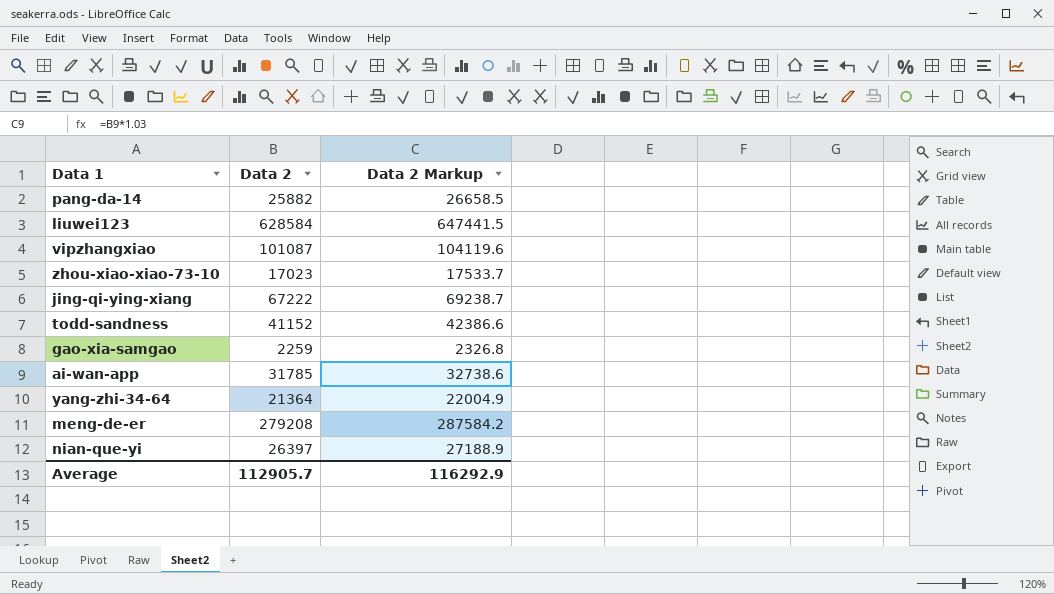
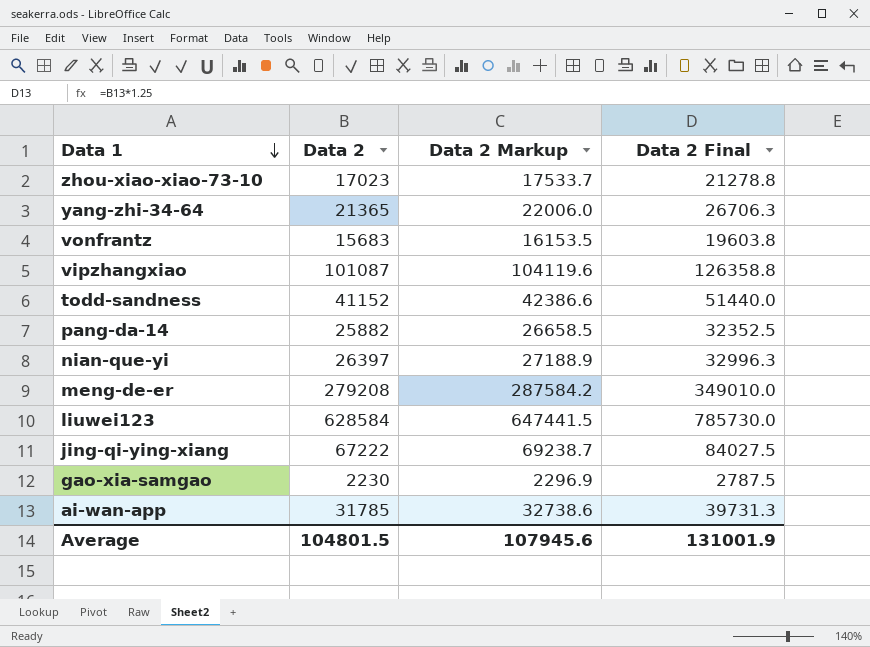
row order: none -> Data 1 descending
column Data 2 Final | formula: none -> [Data 2] * 1.25
yang-zhi-34-64 | Data 2: 21364 -> 21365
yang-zhi-34-64 | Data 2 Markup: 22004.9 -> 22006.0
row vonfrantz: none -> 15683 | 16153.5 | 19603.8
gao-xia-samgao | Data 2: 2259 -> 2230
gao-xia-samgao | Data 2 Markup: 2326.8 -> 2296.9
Average | Data 2: 112905.7 -> 104801.5
Average | Data 2 Markup: 116292.9 -> 107945.6

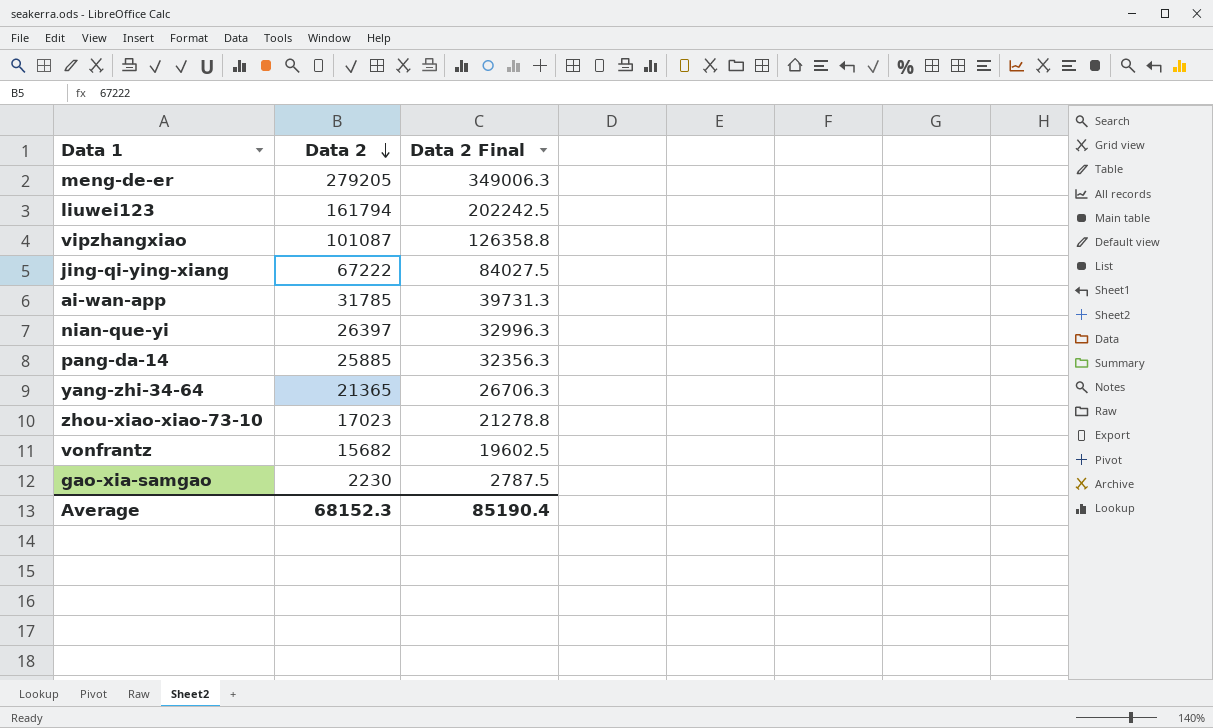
row order: Data 1 descending -> Data 2 descending
column Data 2 Markup | formula: [Data 2] * 1.03 -> none
row todd-sandness: 41152 | 42386.6 | 51440.0 -> none
meng-de-er | Data 2: 279208 -> 279205
meng-de-er | Data 2 Final: 349010.0 -> 349006.3
liuwei123 | Data 2: 628584 -> 161794
liuwei123 | Data 2 Final: 785730.0 -> 202242.5
pang-da-14 | Data 2: 25882 -> 25885
pang-da-14 | Data 2 Final: 32352.5 -> 32356.3
vonfrantz | Data 2: 15683 -> 15682
vonfrantz | Data 2 Final: 19603.8 -> 19602.5
Average | Data 2: 104801.5 -> 68152.3
Average | Data 2 Final: 131001.9 -> 85190.4

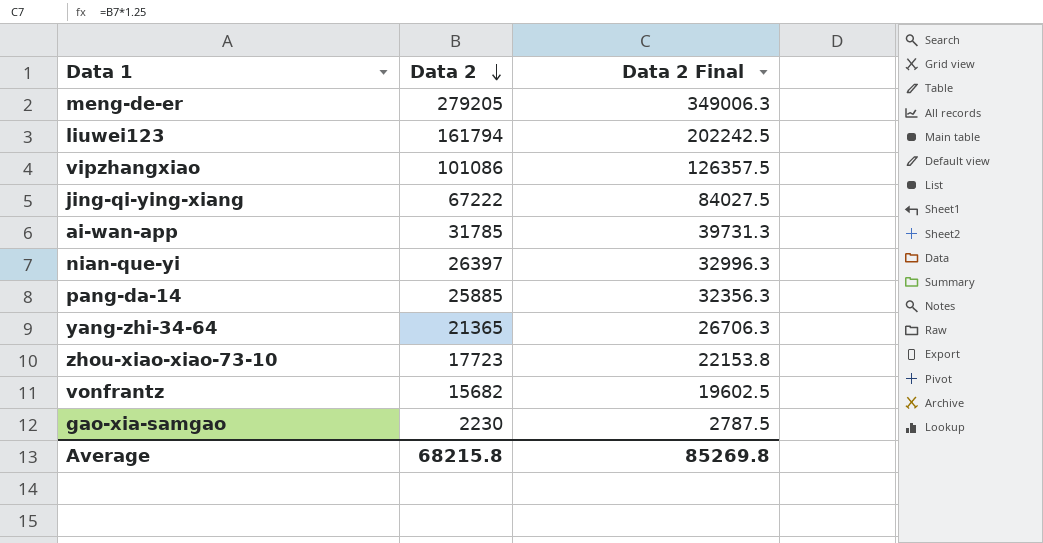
vipzhangxiao | Data 2: 101087 -> 101086
vipzhangxiao | Data 2 Final: 126358.8 -> 126357.5
zhou-xiao-xiao-73-10 | Data 2: 17023 -> 17723
zhou-xiao-xiao-73-10 | Data 2 Final: 21278.8 -> 22153.8
Average | Data 2: 68152.3 -> 68215.8
Average | Data 2 Final: 85190.4 -> 85269.8

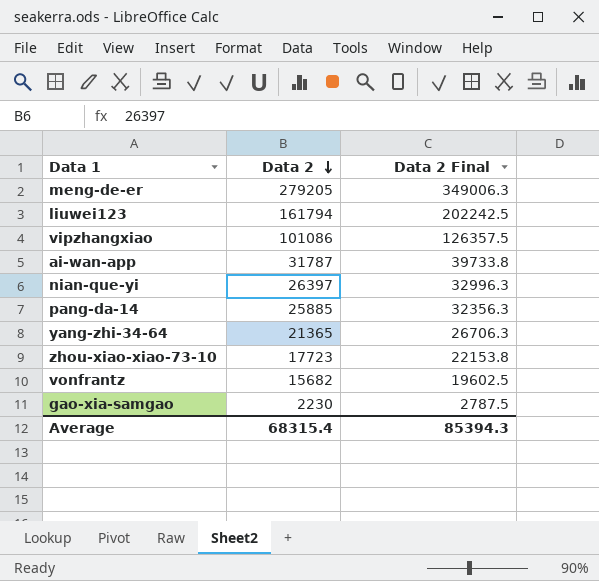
row jing-qi-ying-xiang: 67222 | 84027.5 -> none
ai-wan-app | Data 2: 31785 -> 31787
ai-wan-app | Data 2 Final: 39731.3 -> 39733.8
Average | Data 2: 68215.8 -> 68315.4
Average | Data 2 Final: 85269.8 -> 85394.3

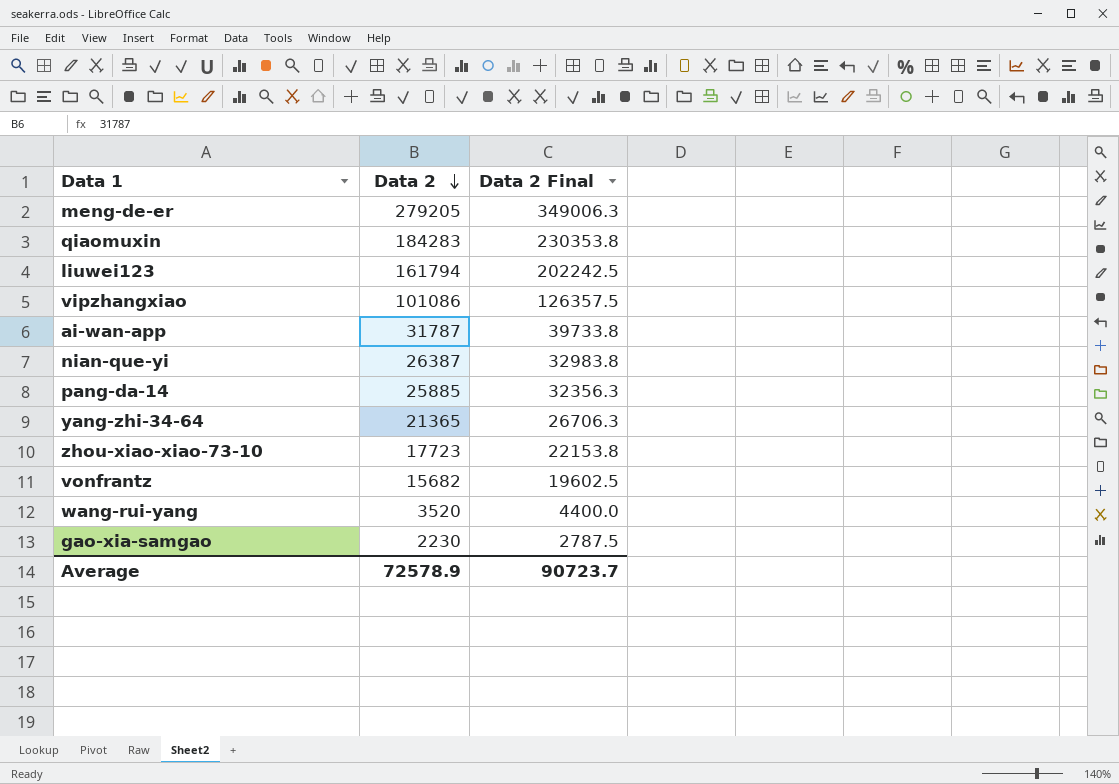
row qiaomuxin: none -> 184283 | 230353.8
nian-que-yi | Data 2: 26397 -> 26387
nian-que-yi | Data 2 Final: 32996.3 -> 32983.8
row wang-rui-yang: none -> 3520 | 4400.0
Average | Data 2: 68315.4 -> 72578.9
Average | Data 2 Final: 85394.3 -> 90723.7

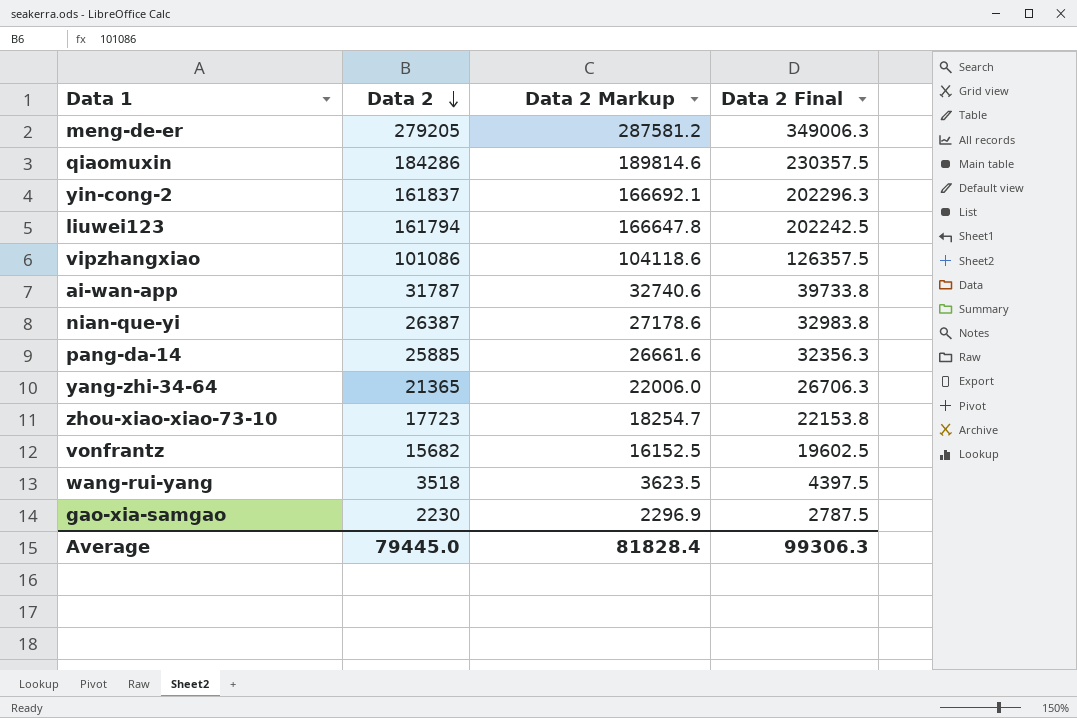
column Data 2 Markup | formula: none -> [Data 2] * 1.03
qiaomuxin | Data 2: 184283 -> 184286
qiaomuxin | Data 2 Final: 230353.8 -> 230357.5
row yin-cong-2: none -> 161837 | 166692.1 | 202296.3
wang-rui-yang | Data 2: 3520 -> 3518
wang-rui-yang | Data 2 Final: 4400.0 -> 4397.5
Average | Data 2: 72578.9 -> 79445.0
Average | Data 2 Final: 90723.7 -> 99306.3

